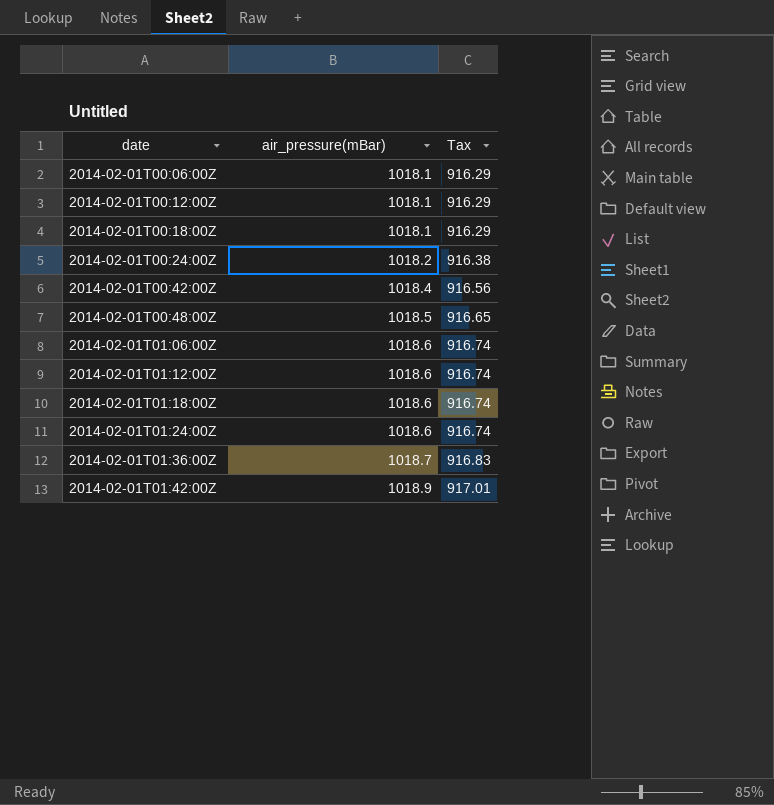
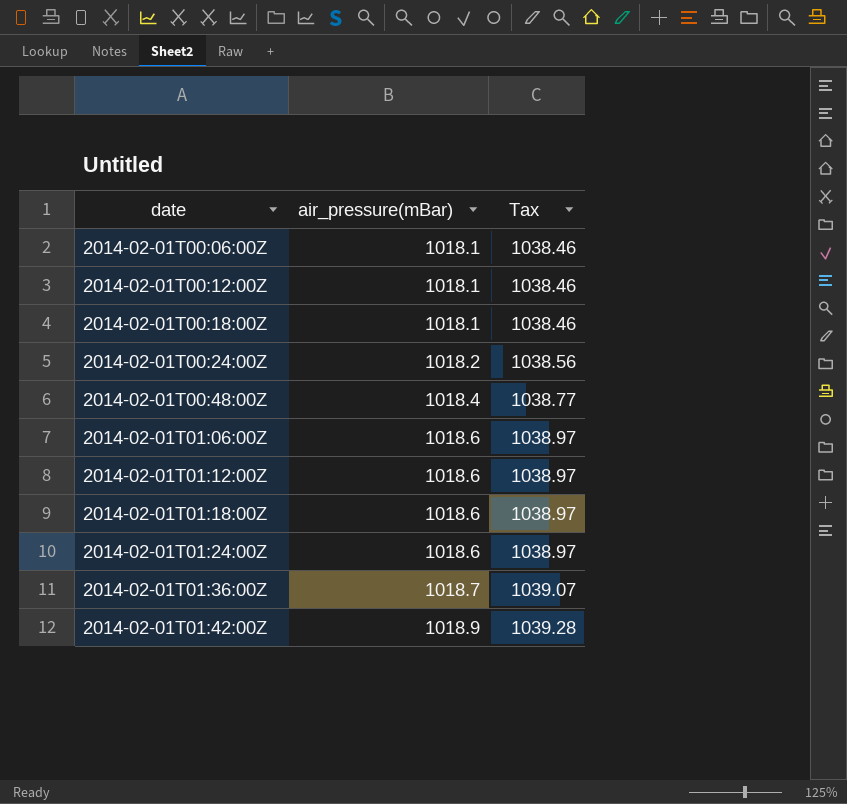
column Tax | formula: [air_pressure(mBar)] * 0.9 -> [air_pressure(mBar)] * 1.02
row 2014-02-01T00:42:00Z: 1018.4 | 916.56 -> none
2014-02-01T00:48:00Z | air_pressure(mBar): 1018.5 -> 1018.4

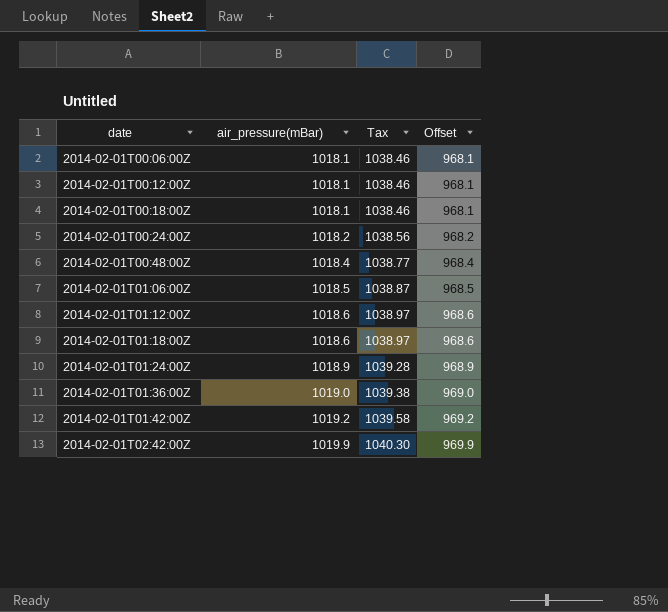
column Offset | formula: none -> [air_pressure(mBar)] - 50
2014-02-01T01:06:00Z | air_pressure(mBar): 1018.6 -> 1018.5
2014-02-01T01:06:00Z | Tax: 1038.97 -> 1038.87
2014-02-01T01:24:00Z | air_pressure(mBar): 1018.6 -> 1018.9
2014-02-01T01:24:00Z | Tax: 1038.97 -> 1039.28
2014-02-01T01:36:00Z | air_pressure(mBar): 1018.7 -> 1019.0
2014-02-01T01:36:00Z | Tax: 1039.07 -> 1039.38
2014-02-01T01:42:00Z | air_pressure(mBar): 1018.9 -> 1019.2
2014-02-01T01:42:00Z | Tax: 1039.28 -> 1039.58
row 2014-02-01T02:42:00Z: none -> 1019.9 | 1040.30 | 969.9

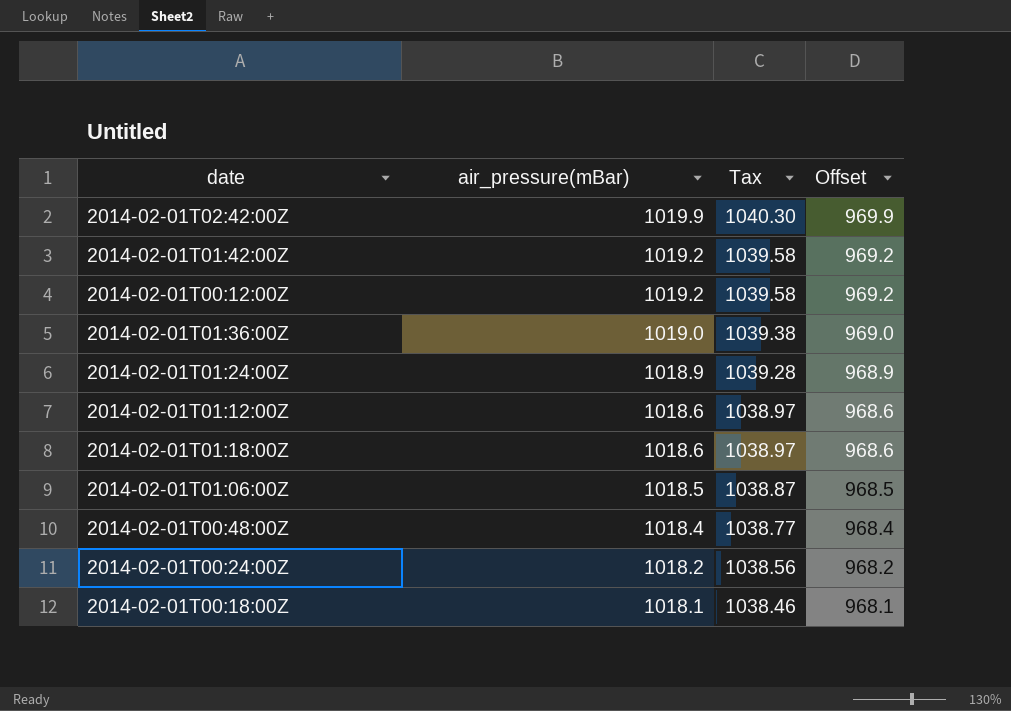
row order: date ascending -> air_pressure(mBar) descending
row 2014-02-01T00:06:00Z: 1018.1 | 1038.46 | 968.1 -> none
2014-02-01T00:12:00Z | air_pressure(mBar): 1018.1 -> 1019.2
2014-02-01T00:12:00Z | Tax: 1038.46 -> 1039.58
2014-02-01T00:12:00Z | Offset: 968.1 -> 969.2

